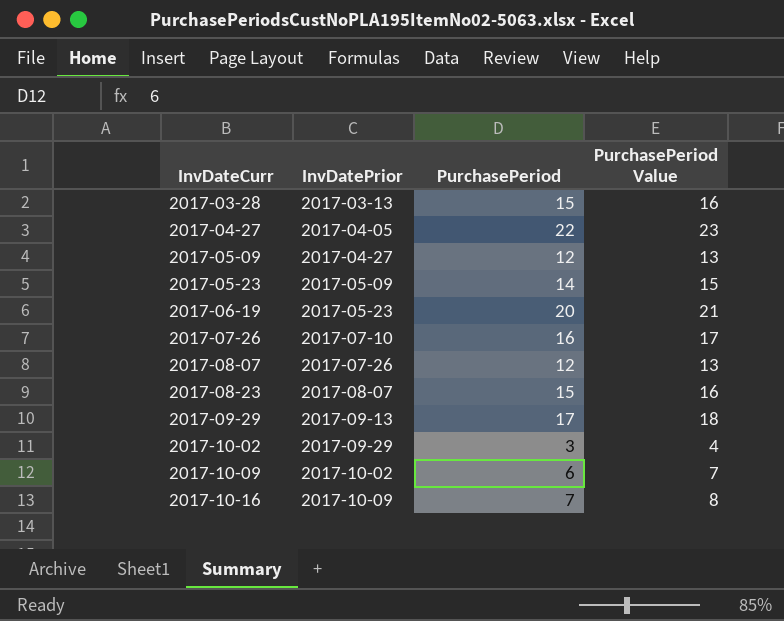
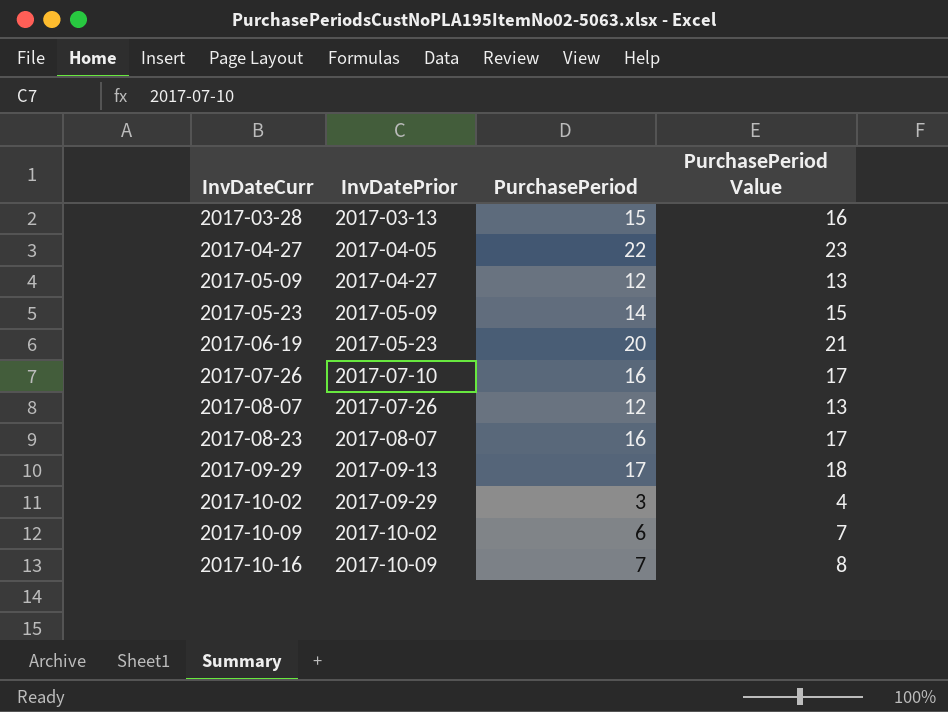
2017-08-23 | PurchasePeriod: 15 -> 16
2017-08-23 | PurchasePeriod Value: 16 -> 17

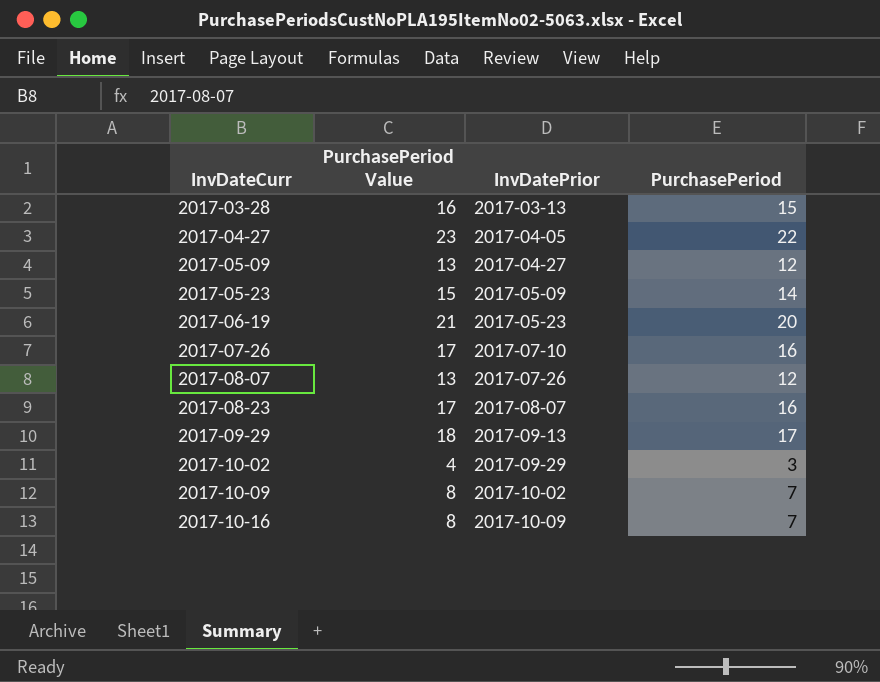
column PurchasePeriod Value | position: 4 -> 2
2017-10-09 | PurchasePeriod Value: 7 -> 8
2017-10-09 | PurchasePeriod: 6 -> 7

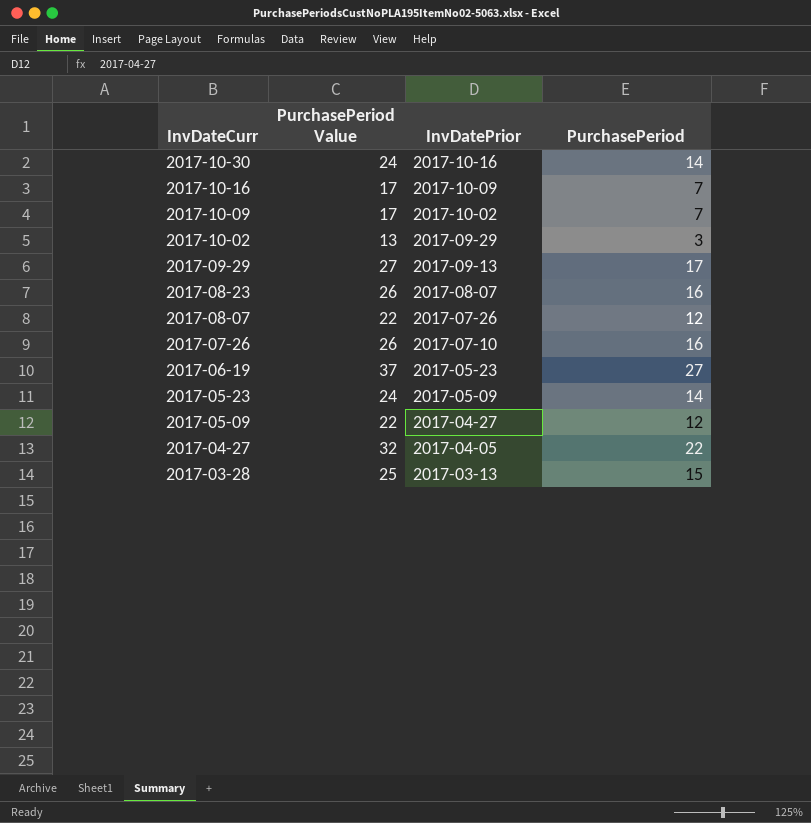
row order: InvDateCurr ascending -> InvDateCurr descending
column PurchasePeriod Value | formula: [PurchasePeriod] + 1 -> [PurchasePeriod] + 10
row 2017-10-30: none -> 24 | 2017-10-16 | 14
2017-06-19 | PurchasePeriod: 20 -> 27

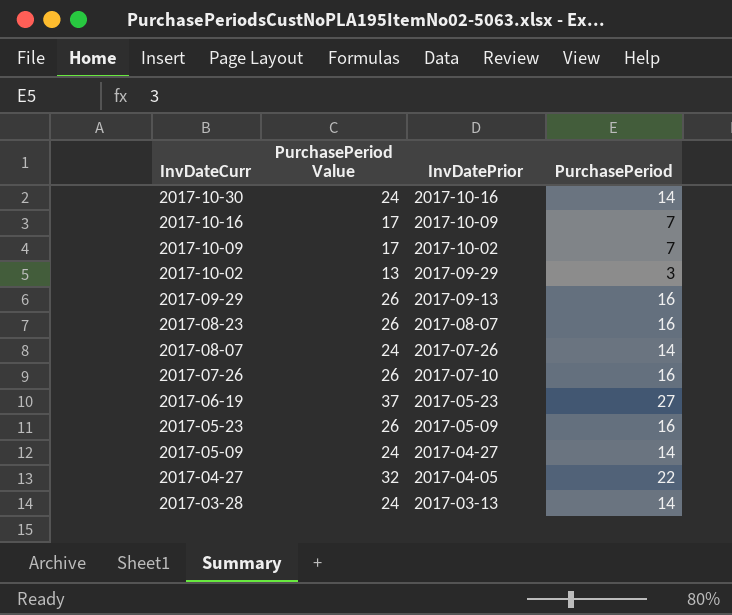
2017-09-29 | PurchasePeriod Value: 27 -> 26
2017-09-29 | PurchasePeriod: 17 -> 16
2017-08-07 | PurchasePeriod Value: 22 -> 24
2017-08-07 | PurchasePeriod: 12 -> 14
2017-05-23 | PurchasePeriod Value: 24 -> 26
2017-05-23 | PurchasePeriod: 14 -> 16
2017-05-09 | PurchasePeriod Value: 22 -> 24
2017-05-09 | PurchasePeriod: 12 -> 14
2017-03-28 | PurchasePeriod Value: 25 -> 24
2017-03-28 | PurchasePeriod: 15 -> 14

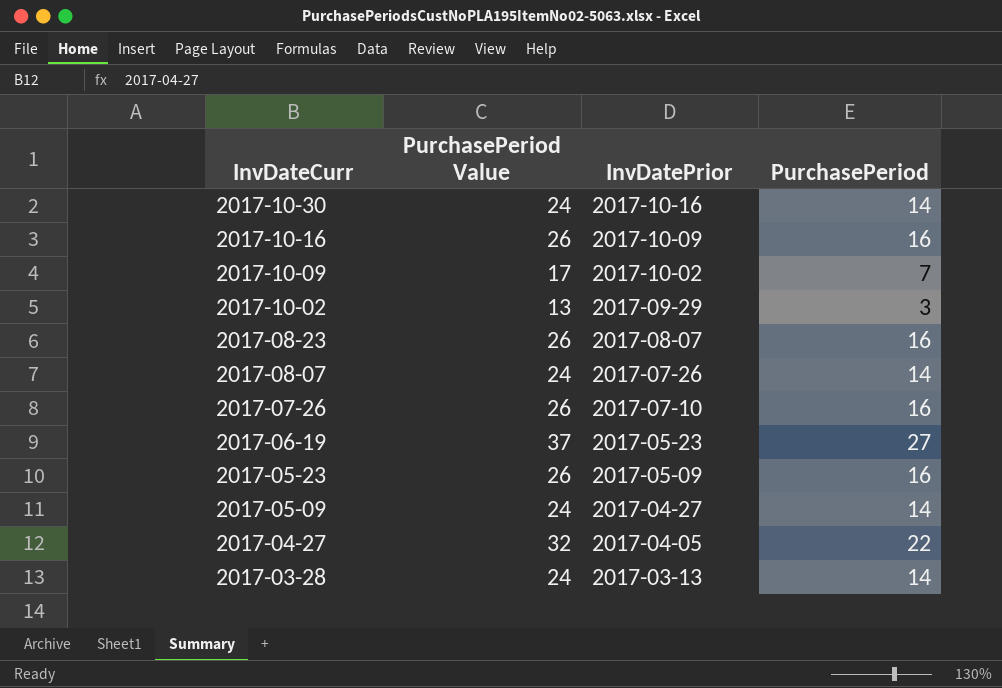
row 2017-09-29: 26 | 2017-09-13 | 16 -> none
2017-10-16 | PurchasePeriod Value: 17 -> 26
2017-10-16 | PurchasePeriod: 7 -> 16

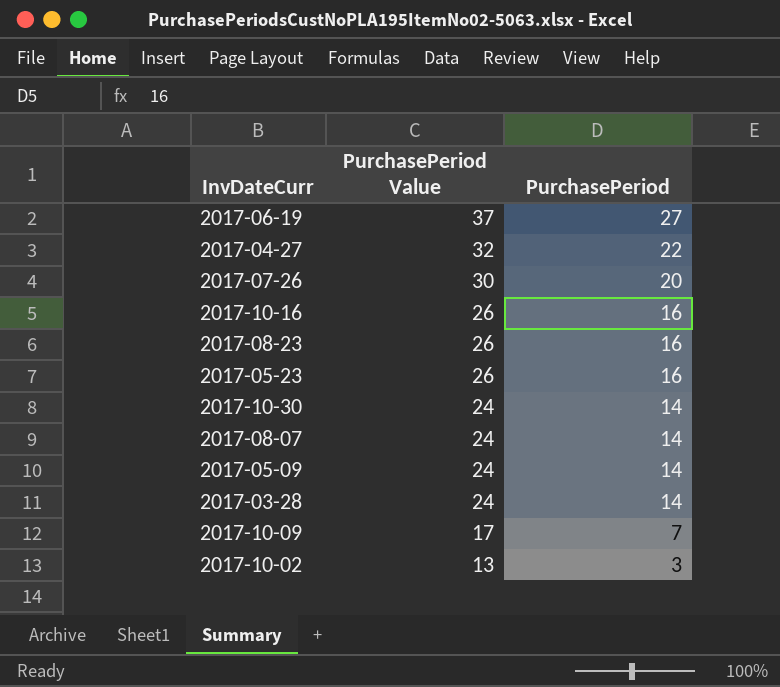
row order: InvDateCurr descending -> PurchasePeriod Value descending
column InvDatePrior | position: 3 -> none
2017-07-26 | PurchasePeriod Value: 26 -> 30
2017-07-26 | PurchasePeriod: 16 -> 20

